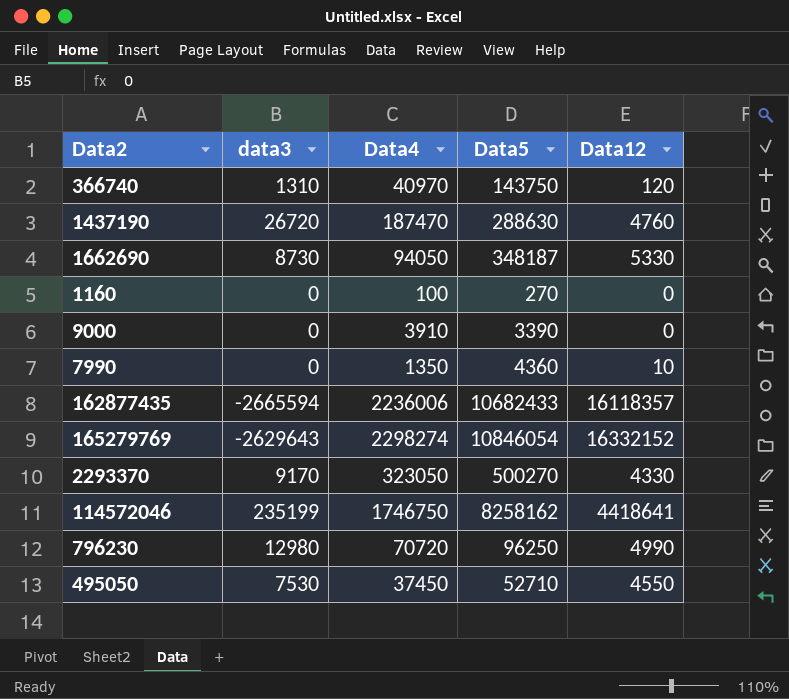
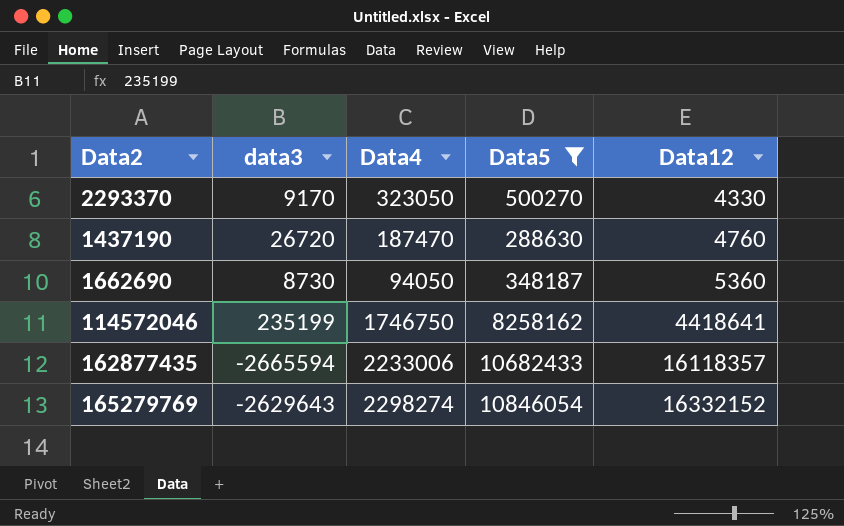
filter: none -> Data5 >= 288630
row order: none -> Data12 ascending
1662690 | Data12: 5330 -> 5360
162877435 | Data4: 2236006 -> 2233006

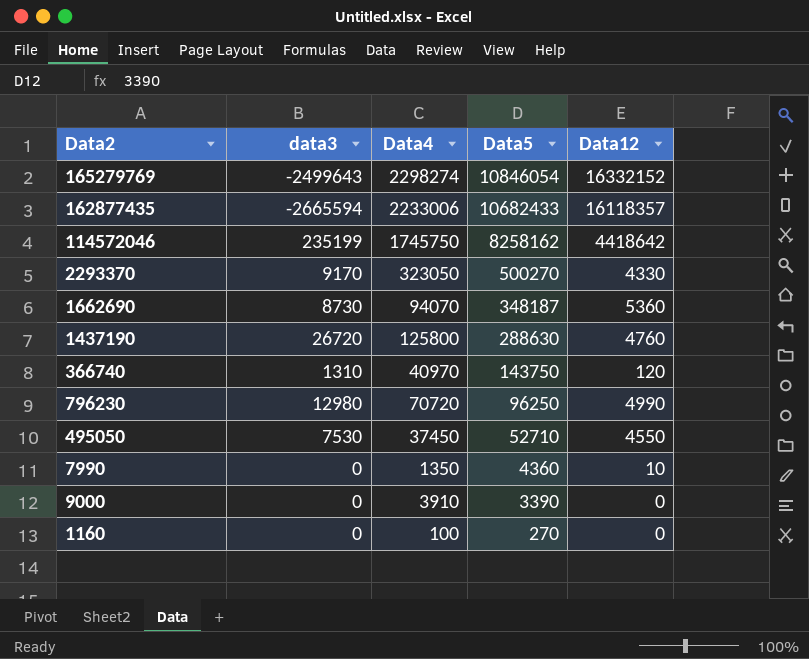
filter: Data5 >= 288630 -> none
row order: Data12 ascending -> Data5 descending
165279769 | data3: -2629643 -> -2499643
114572046 | Data4: 1746750 -> 1745750
114572046 | Data12: 4418641 -> 4418642
1662690 | Data4: 94050 -> 94070
1437190 | Data4: 187470 -> 125800

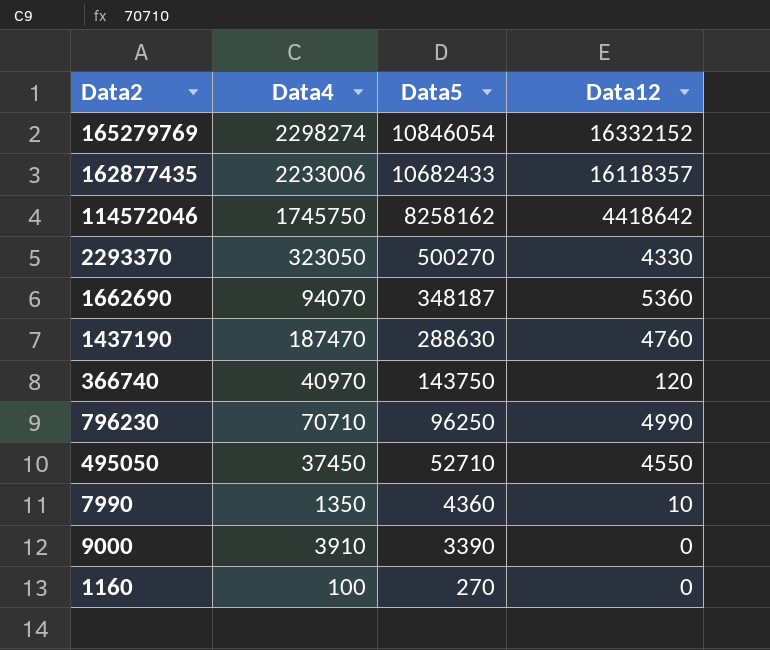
column data3 | position: 2 -> none
1437190 | Data4: 125800 -> 187470
796230 | Data4: 70720 -> 70710

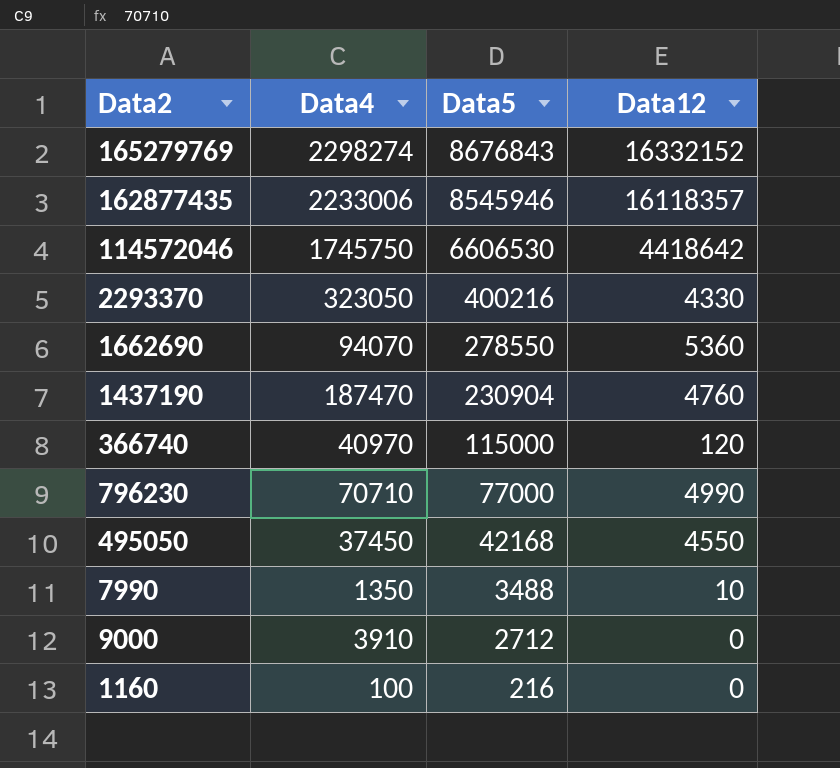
165279769 | Data5: 10846054 -> 8676843
162877435 | Data5: 10682433 -> 8545946
114572046 | Data5: 8258162 -> 6606530
2293370 | Data5: 500270 -> 400216
1662690 | Data5: 348187 -> 278550
1437190 | Data5: 288630 -> 230904
366740 | Data5: 143750 -> 115000
796230 | Data5: 96250 -> 77000
495050 | Data5: 52710 -> 42168
7990 | Data5: 4360 -> 3488
9000 | Data5: 3390 -> 2712
1160 | Data5: 270 -> 216

